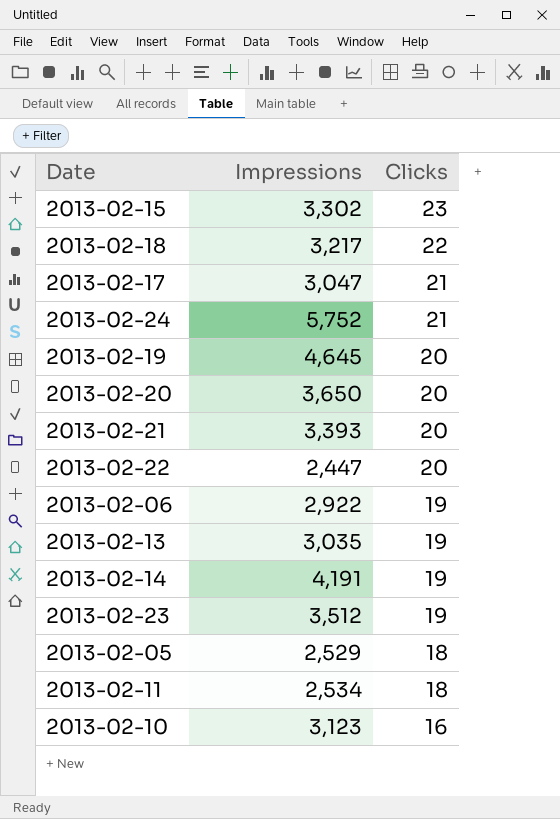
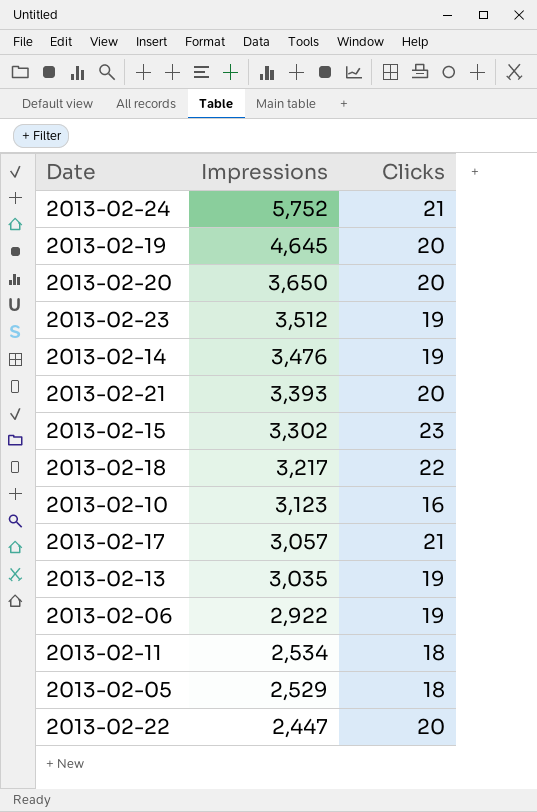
row order: Clicks descending -> Impressions descending
2013-02-14 | Impressions: 4,191 -> 3,476
2013-02-17 | Impressions: 3,047 -> 3,057

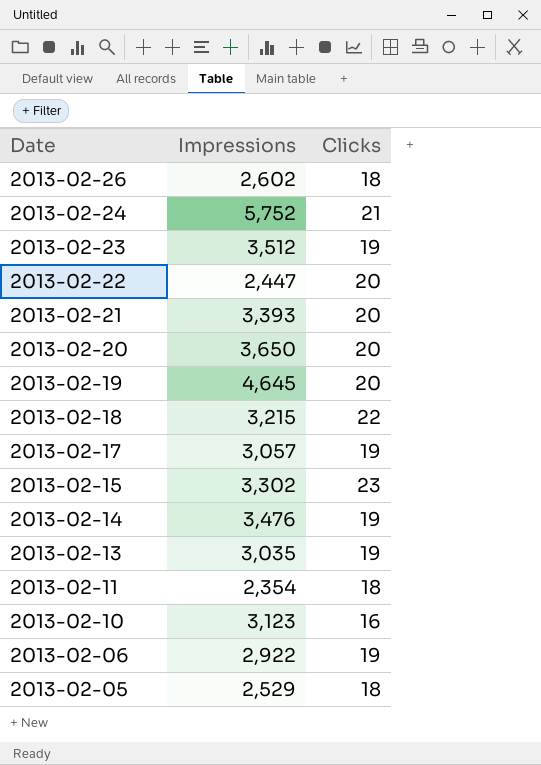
row order: Impressions descending -> Date descending
row 2013-02-26: none -> 2,602 | 18
2013-02-18 | Impressions: 3,217 -> 3,215
2013-02-17 | Clicks: 21 -> 19
2013-02-11 | Impressions: 2,534 -> 2,354

